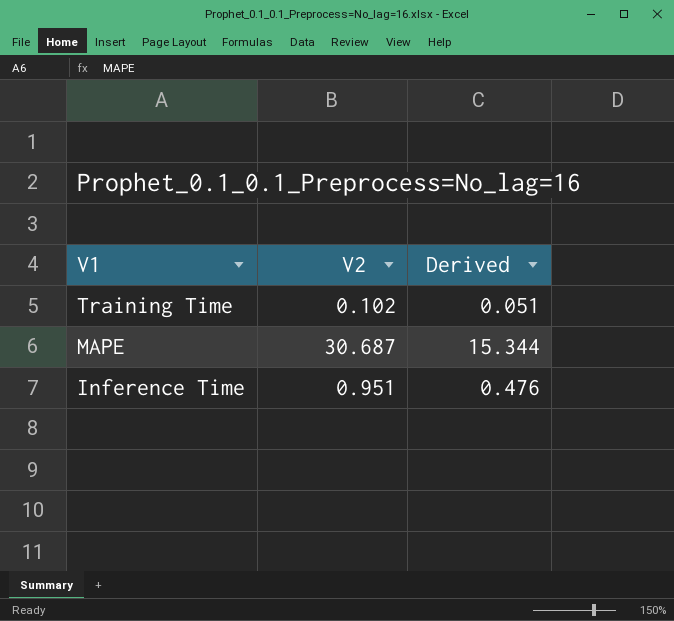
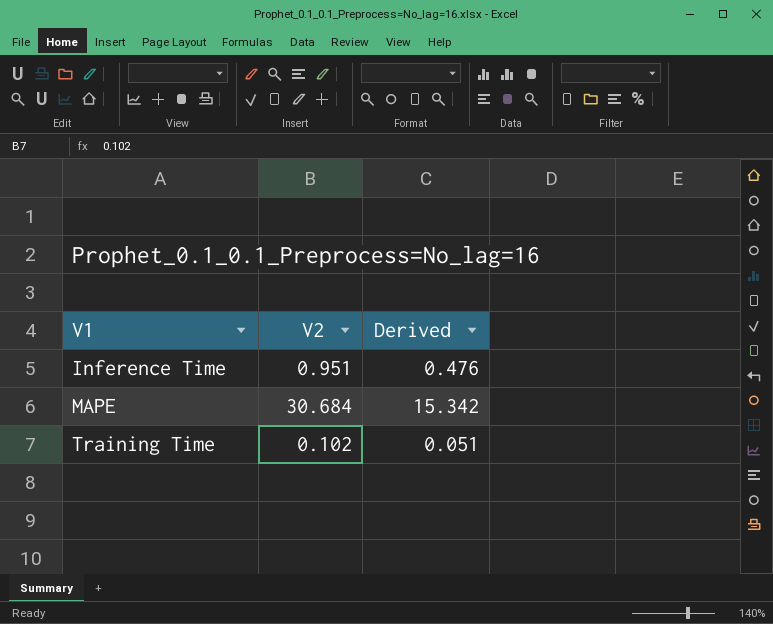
row order: V1 descending -> V1 ascending
MAPE | V2: 30.687 -> 30.684
MAPE | Derived: 15.344 -> 15.342

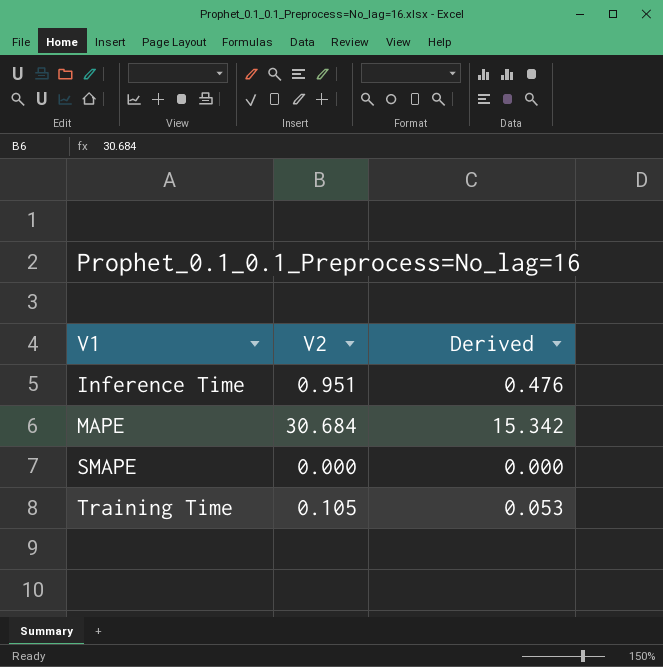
row SMAPE: none -> 0.000 | 0.000
Training Time | V2: 0.102 -> 0.105
Training Time | Derived: 0.051 -> 0.053

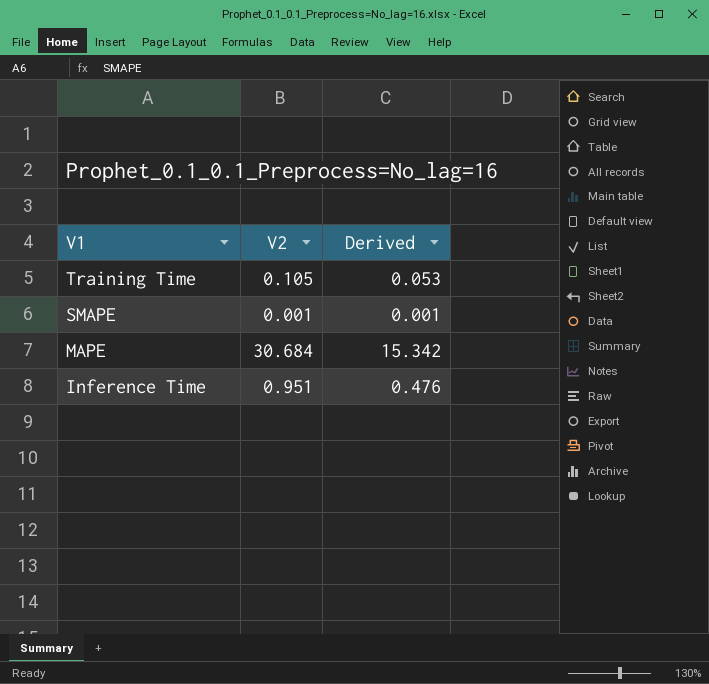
row order: V1 ascending -> V1 descending
SMAPE | V2: 0.000 -> 0.001
SMAPE | Derived: 0.000 -> 0.001

